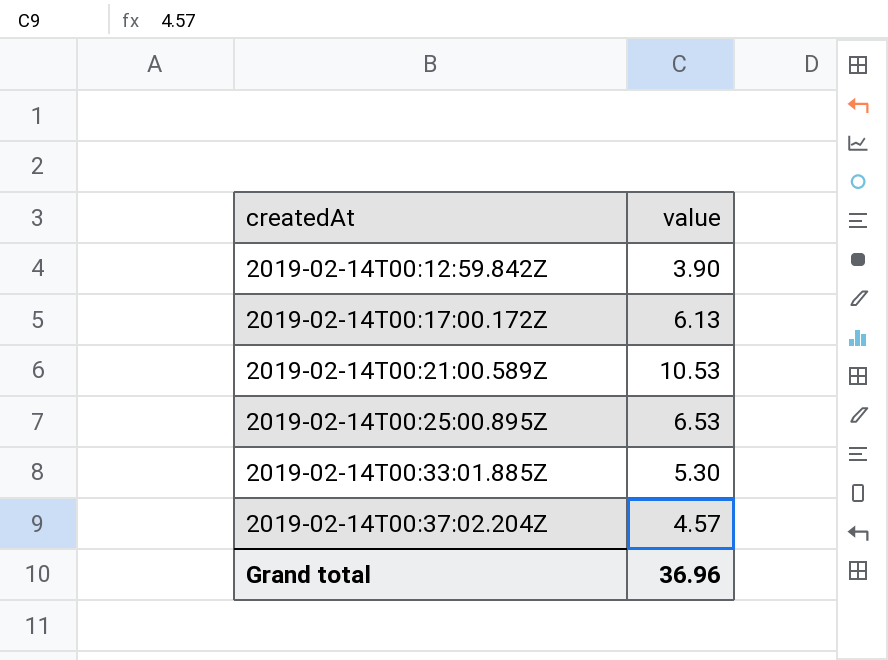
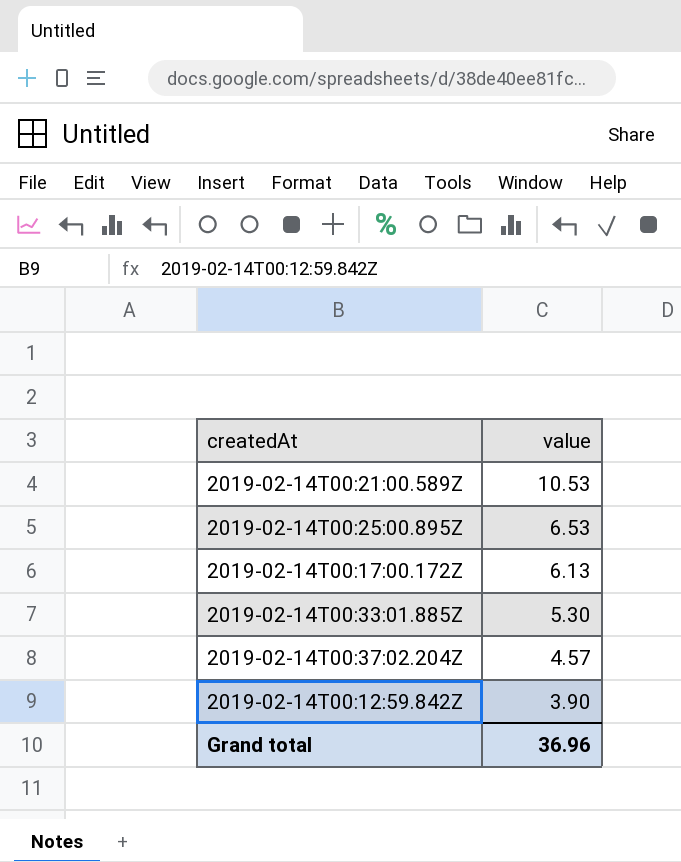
row order: createdAt ascending -> value descending

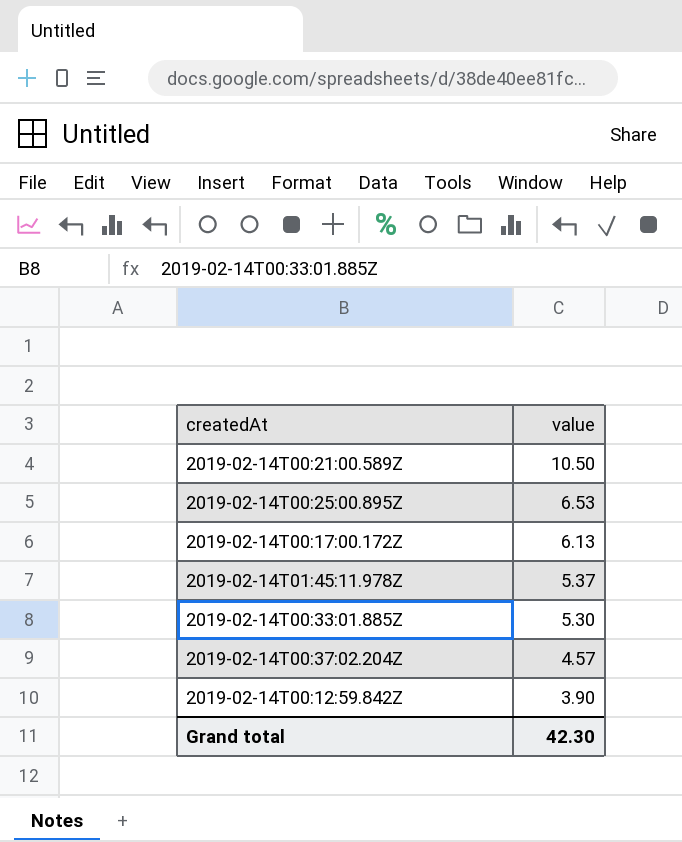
2019-02-14T00:21:00.589Z | value: 10.53 -> 10.50
row 2019-02-14T01:45:11.978Z: none -> 5.37
Grand total | value: 36.96 -> 42.30

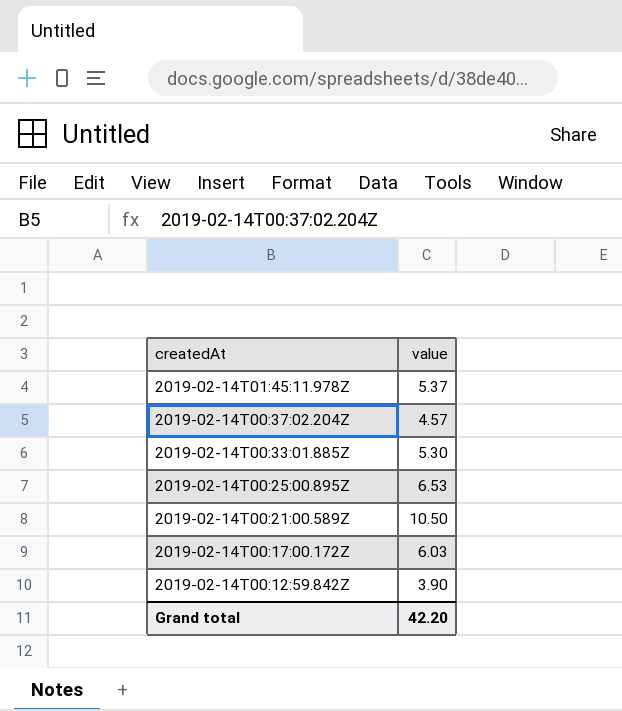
row order: value descending -> createdAt descending
2019-02-14T00:17:00.172Z | value: 6.13 -> 6.03
Grand total | value: 42.30 -> 42.20

